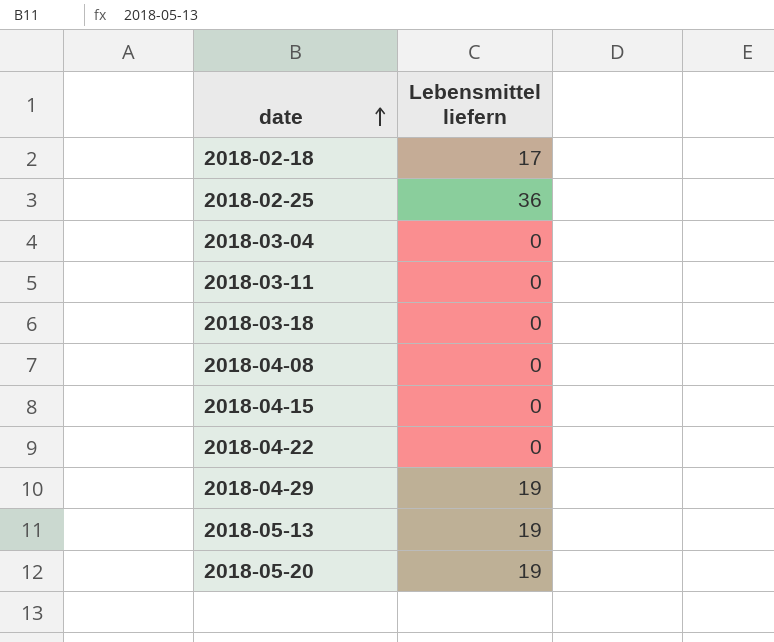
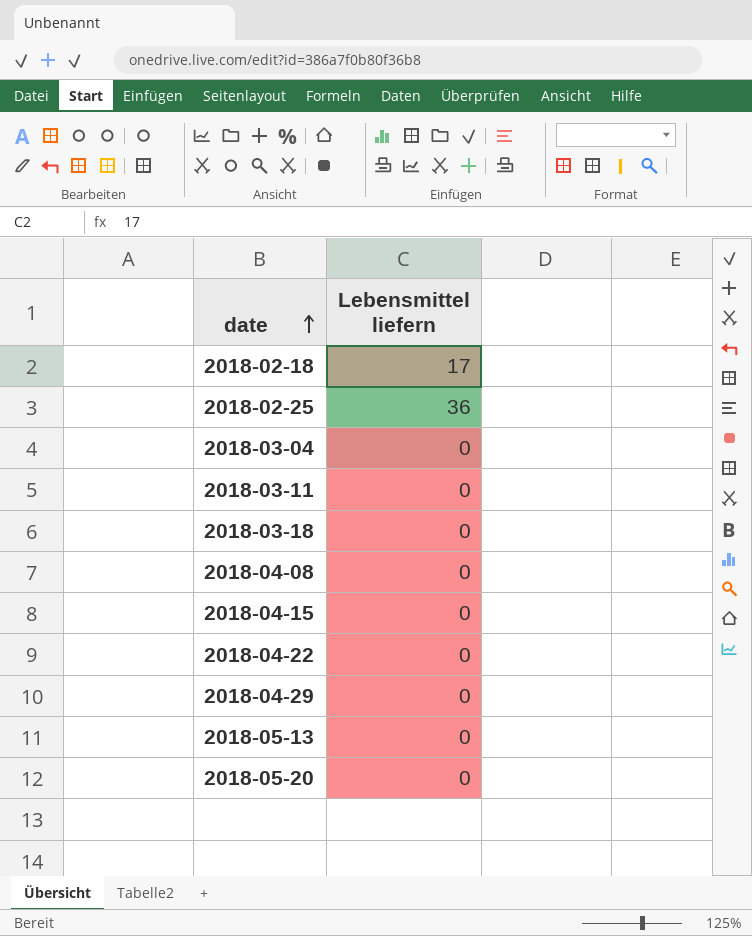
2018-04-29 | Lebensmittel liefern: 19 -> 0
2018-05-13 | Lebensmittel liefern: 19 -> 0
2018-05-20 | Lebensmittel liefern: 19 -> 0

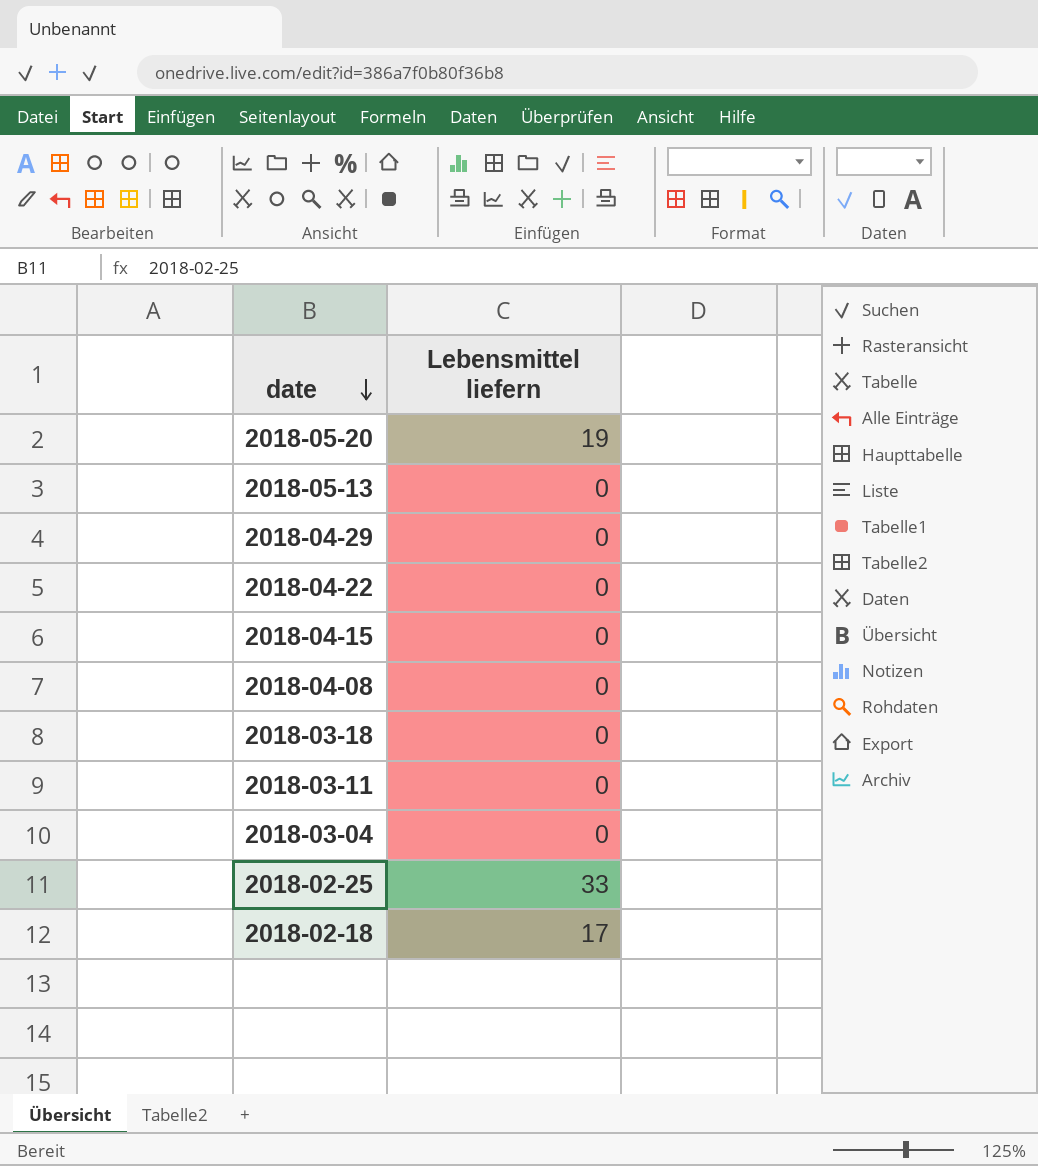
row order: date ascending -> date descending
2018-05-20 | Lebensmittel liefern: 0 -> 19
2018-02-25 | Lebensmittel liefern: 36 -> 33

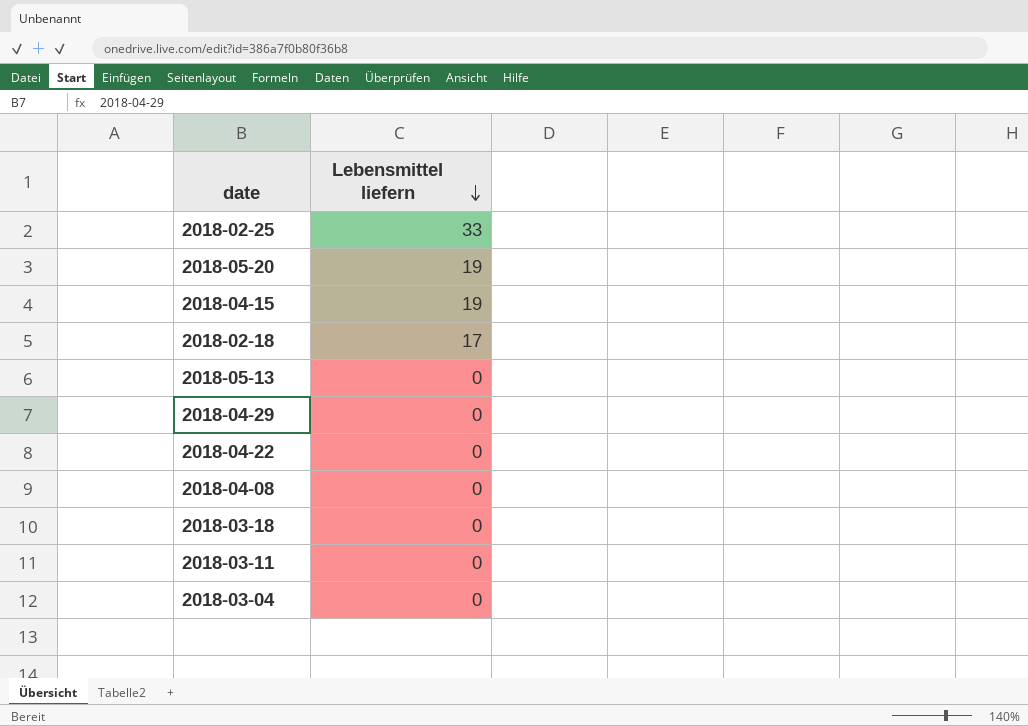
row order: date descending -> Lebensmittel liefern descending
2018-04-15 | Lebensmittel liefern: 0 -> 19

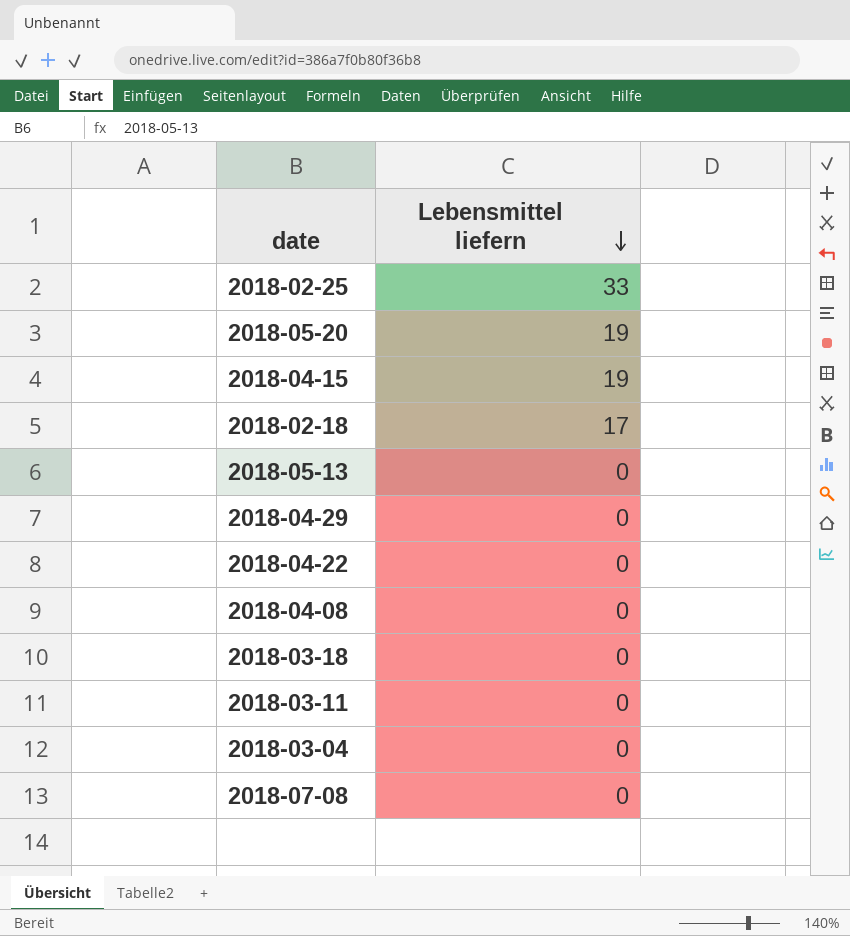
row 2018-07-08: none -> 0

